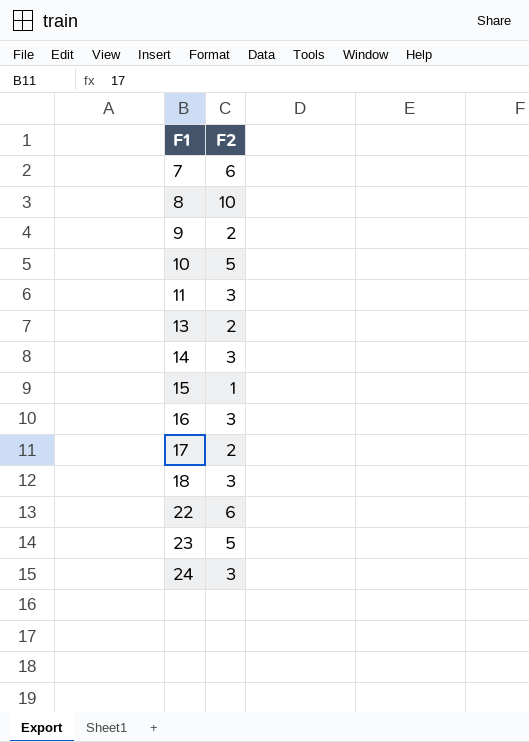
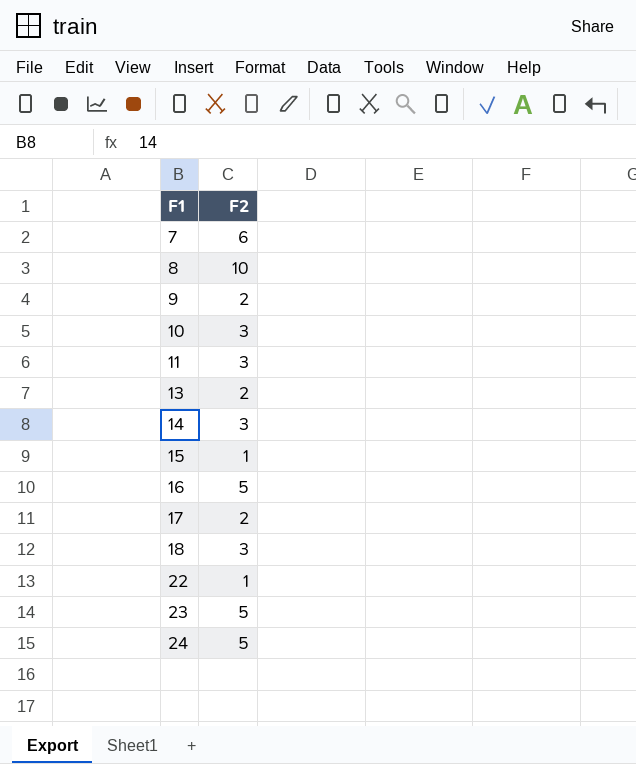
10 | F2: 5 -> 3
16 | F2: 3 -> 5
22 | F2: 6 -> 1
24 | F2: 3 -> 5

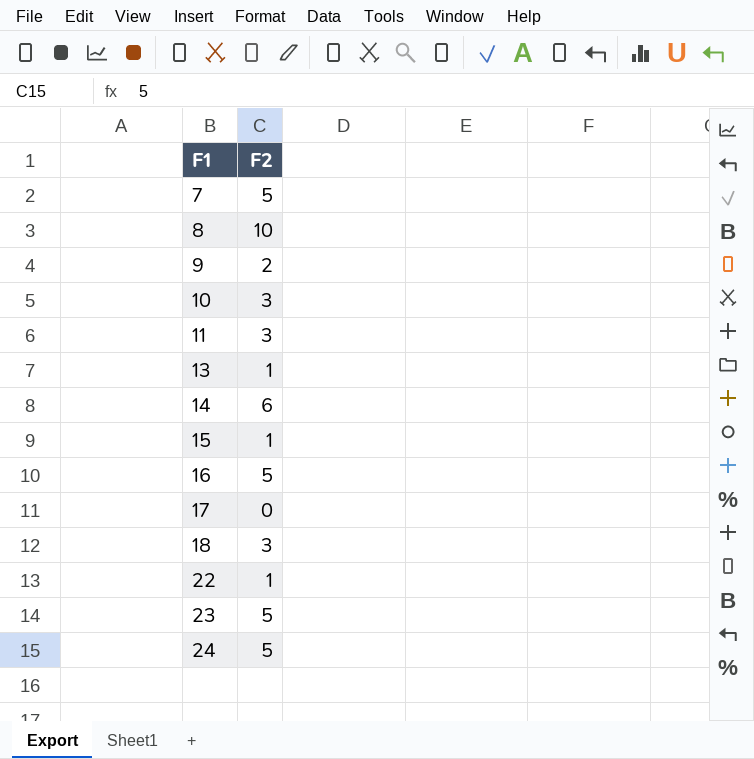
7 | F2: 6 -> 5
13 | F2: 2 -> 1
14 | F2: 3 -> 6
17 | F2: 2 -> 0

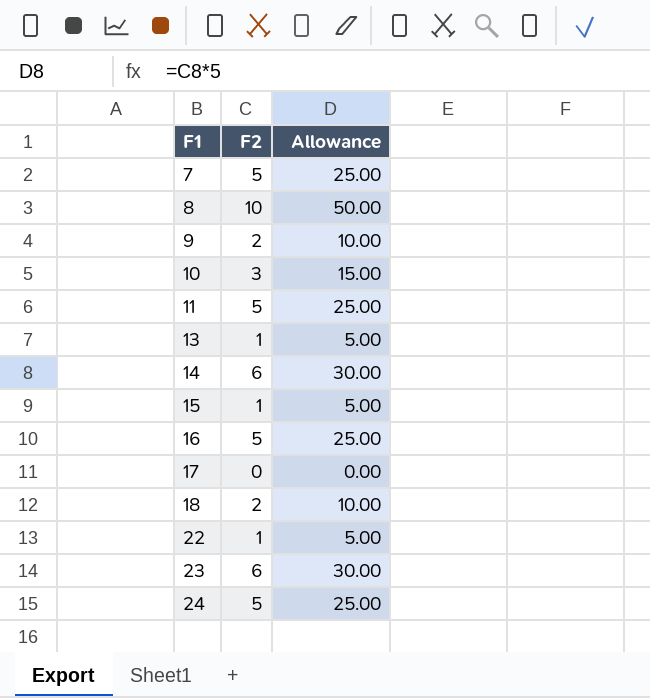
column Allowance | formula: none -> [F2] * 5
11 | F2: 3 -> 5
18 | F2: 3 -> 2
23 | F2: 5 -> 6

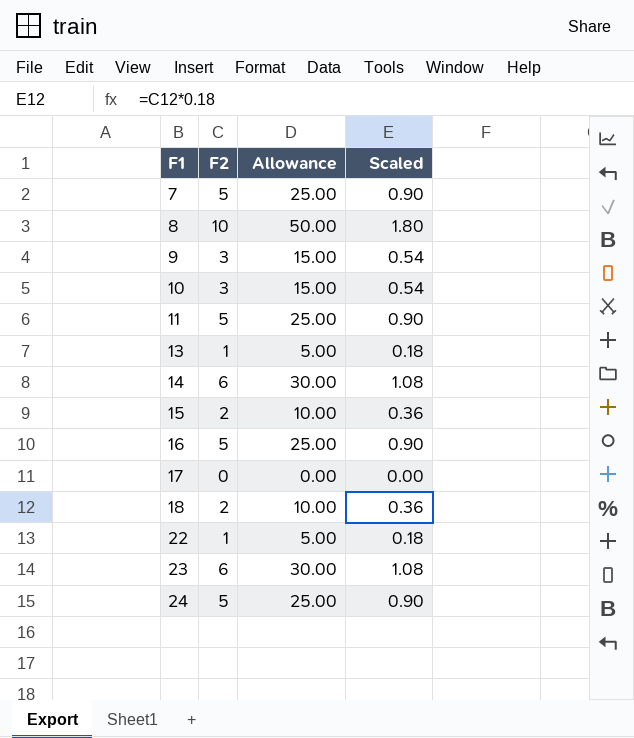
column Scaled | formula: none -> [F2] * 0.18
9 | F2: 2 -> 3
9 | Allowance: 10.00 -> 15.00
15 | F2: 1 -> 2
15 | Allowance: 5.00 -> 10.00

